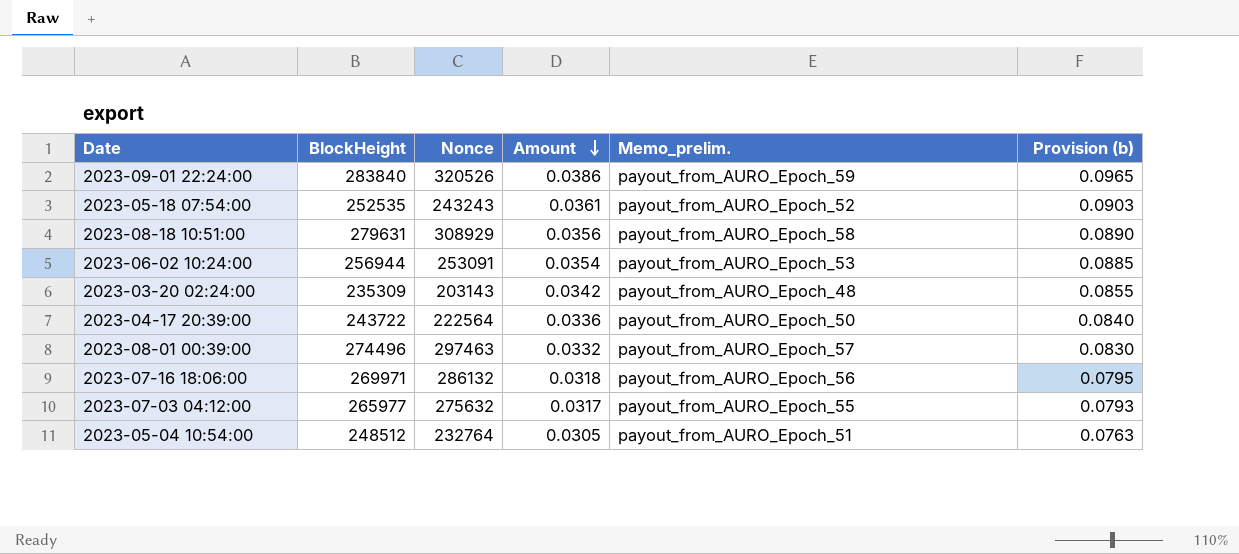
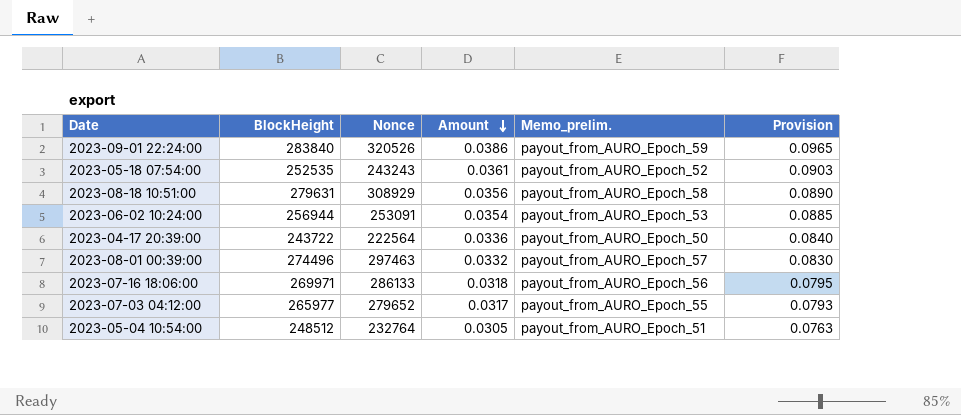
column name: Provision (b) -> Provision
row 2023-03-20 02:24:00: 235309 | 203143 | 0.0342 | payout_from_AURO_Epoch_48 | 0.0855 -> none
2023-07-16 18:06:00 | Nonce: 286132 -> 286133
2023-07-03 04:12:00 | Nonce: 275632 -> 279652

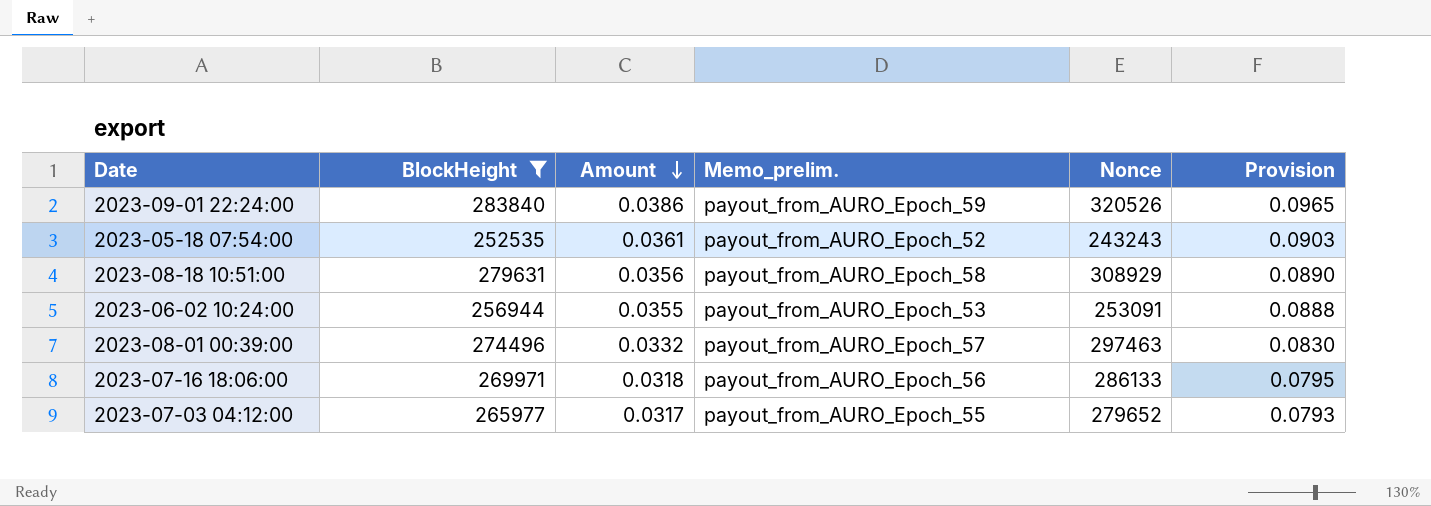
filter: none -> BlockHeight >= 252535
column Nonce | position: 3 -> 5
2023-06-02 10:24:00 | Amount: 0.0354 -> 0.0355
2023-06-02 10:24:00 | Provision: 0.0885 -> 0.0888

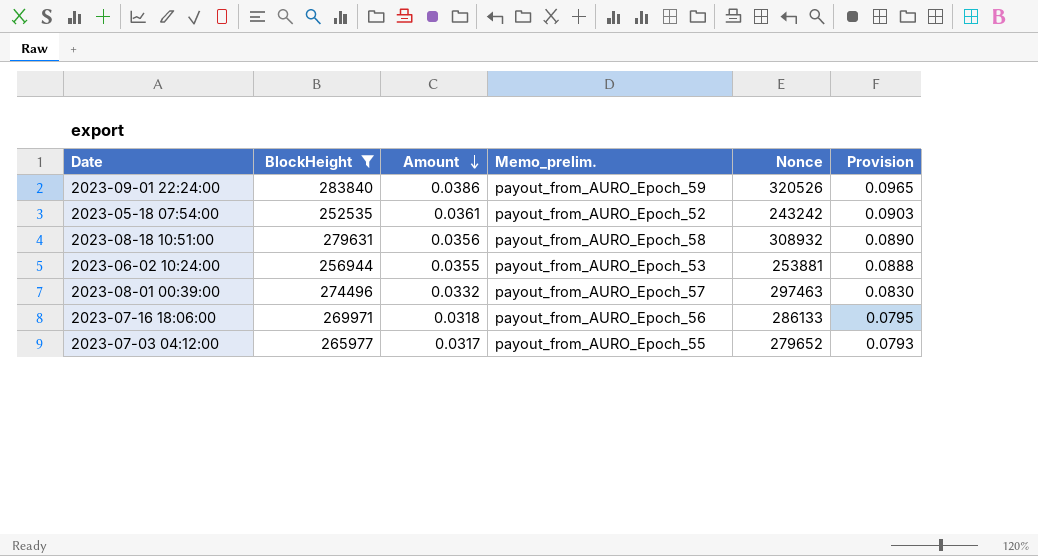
2023-05-18 07:54:00 | Nonce: 243243 -> 243242
2023-08-18 10:51:00 | Nonce: 308929 -> 308932
2023-06-02 10:24:00 | Nonce: 253091 -> 253881

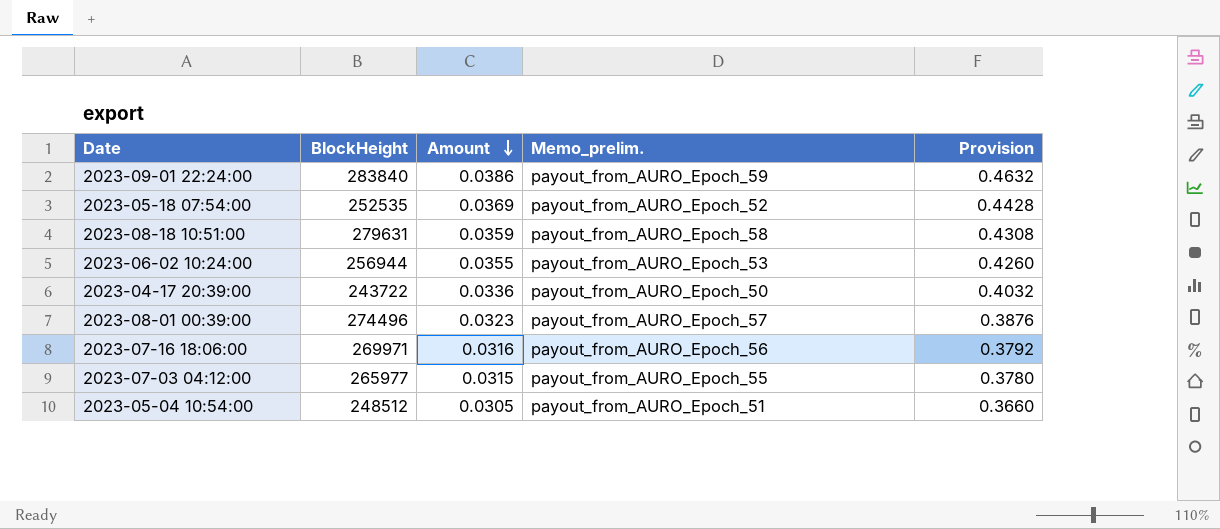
filter: BlockHeight >= 252535 -> none
column Nonce | position: 5 -> none
column Provision | formula: [Amount] * 2.5 -> [Amount] * 12
2023-05-18 07:54:00 | Amount: 0.0361 -> 0.0369
2023-08-18 10:51:00 | Amount: 0.0356 -> 0.0359
2023-08-01 00:39:00 | Amount: 0.0332 -> 0.0323
2023-07-16 18:06:00 | Amount: 0.0318 -> 0.0316
2023-07-03 04:12:00 | Amount: 0.0317 -> 0.0315

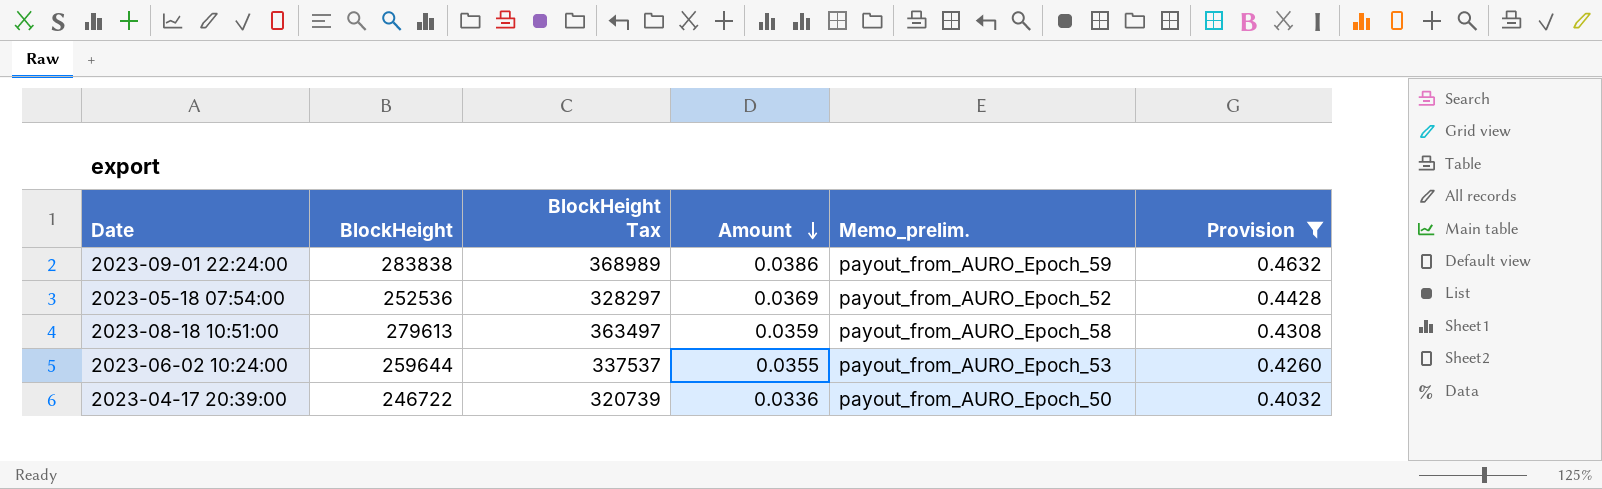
filter: none -> Provision >= 0.4032
column BlockHeight Tax | formula: none -> [BlockHeight] * 1.3
2023-09-01 22:24:00 | BlockHeight: 283840 -> 283838
2023-05-18 07:54:00 | BlockHeight: 252535 -> 252536
2023-08-18 10:51:00 | BlockHeight: 279631 -> 279613
2023-06-02 10:24:00 | BlockHeight: 256944 -> 259644
2023-04-17 20:39:00 | BlockHeight: 243722 -> 246722

